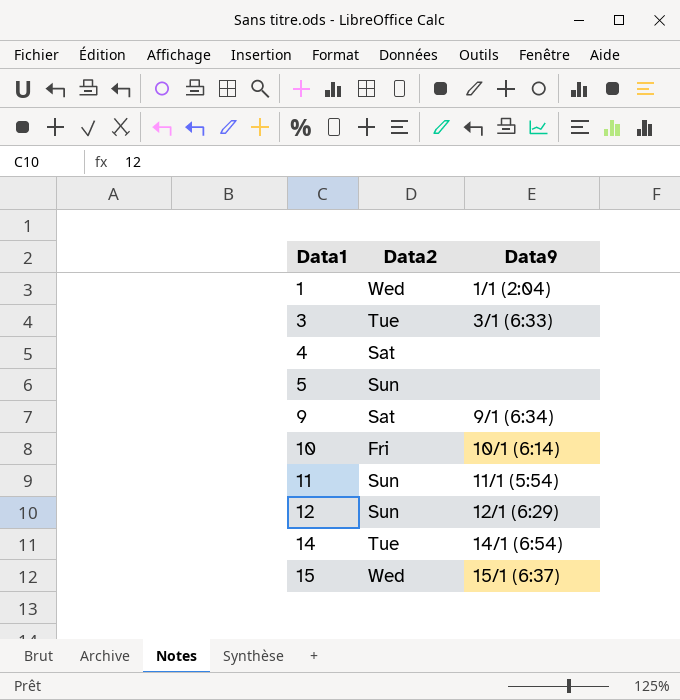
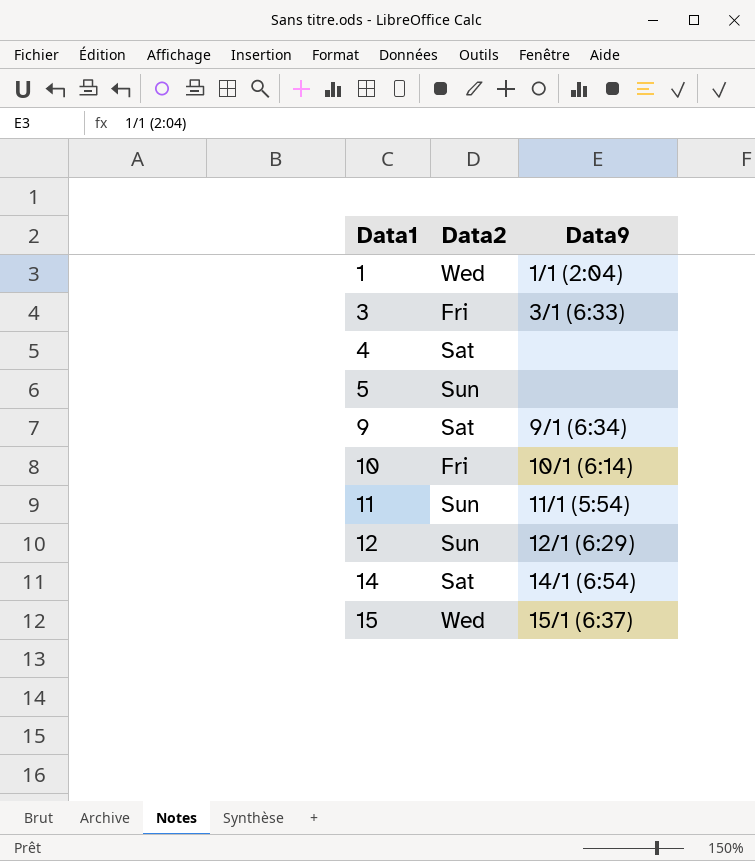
3 | Data2: Tue -> Fri
14 | Data2: Tue -> Sat

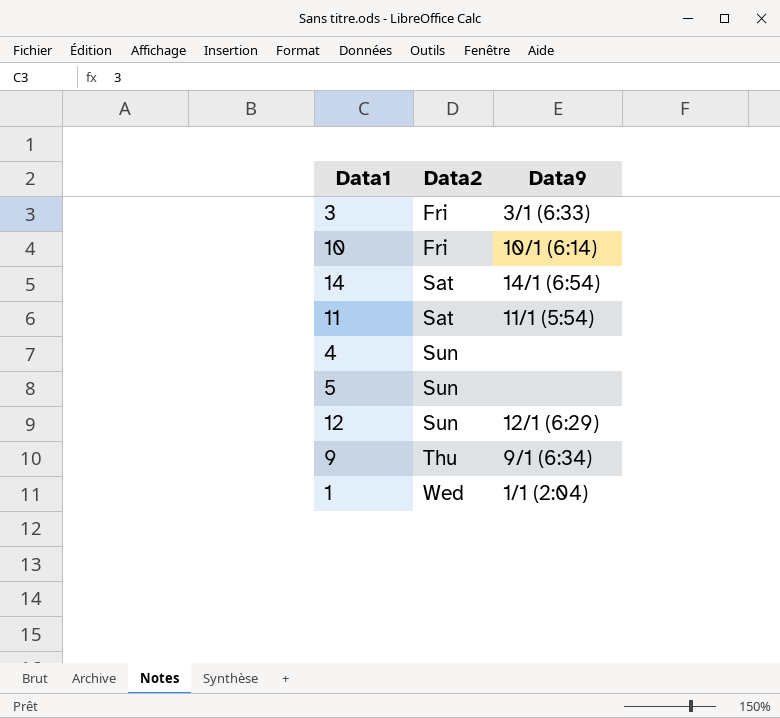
row order: Data1 ascending -> Data2 ascending
row 15: Wed | 15/1 (6:37) -> none
11 | Data2: Sun -> Sat
4 | Data2: Sat -> Sun
9 | Data2: Sat -> Thu

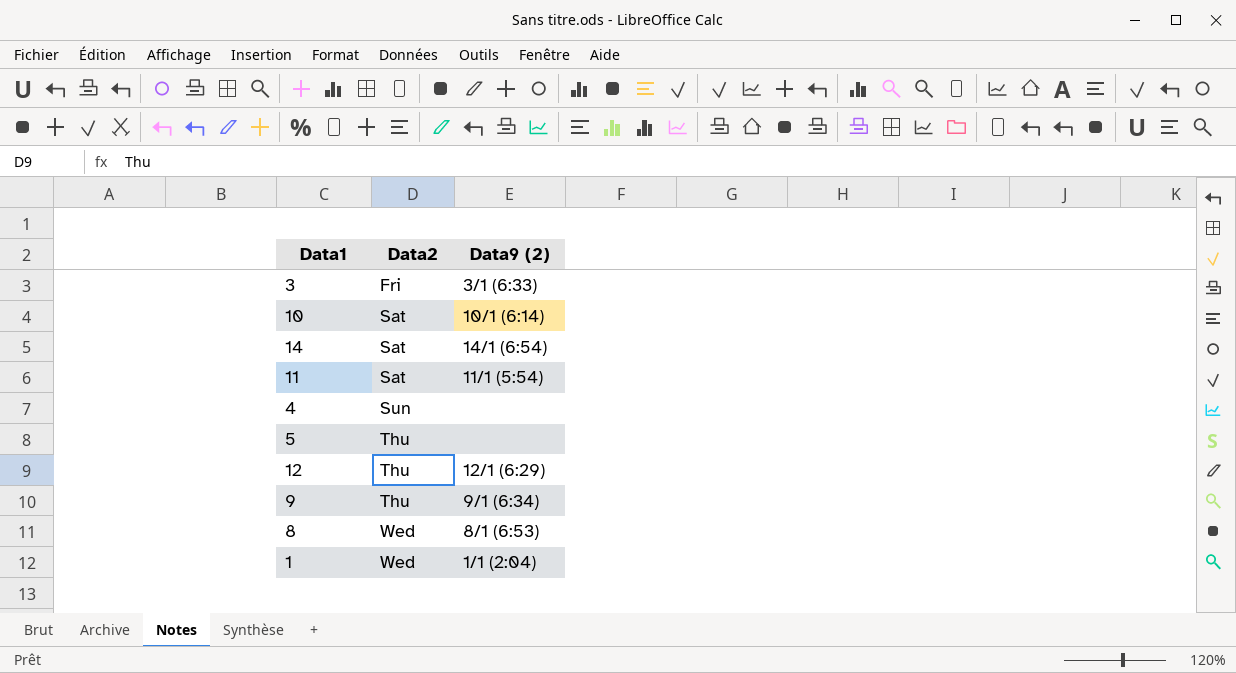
column name: Data9 -> Data9 (2)
10 | Data2: Fri -> Sat
5 | Data2: Sun -> Thu
12 | Data2: Sun -> Thu
row 8: none -> Wed | 8/1 (6:53)

